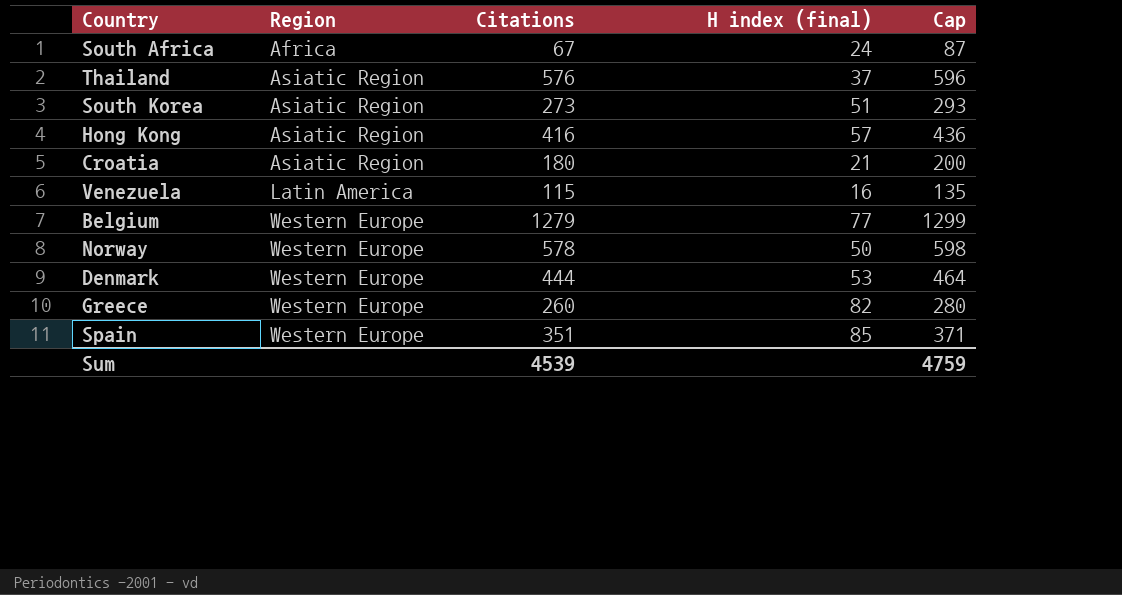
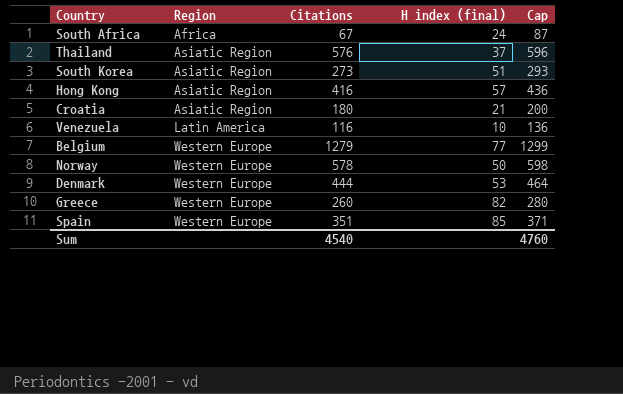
Venezuela | Citations: 115 -> 116
Venezuela | H index (final): 16 -> 10
Venezuela | Cap: 135 -> 136
Sum | Citations: 4539 -> 4540
Sum | Cap: 4759 -> 4760

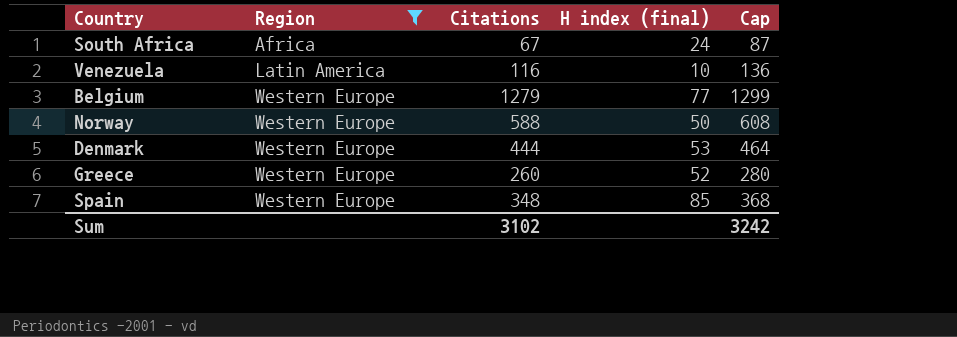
filter: none -> Region != Asiatic Region
Norway | Citations: 578 -> 588
Norway | Cap: 598 -> 608
Greece | H index (final): 82 -> 52
Spain | Citations: 351 -> 348
Spain | Cap: 371 -> 368
Sum | Citations: 4540 -> 3102
Sum | Cap: 4760 -> 3242

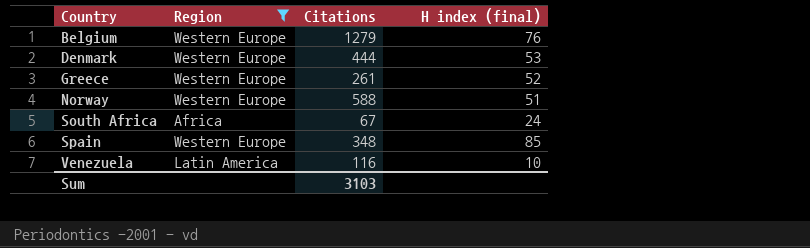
row order: Region ascending -> Country ascending
column Cap | formula: [Citations] + 20 -> none
Belgium | H index (final): 77 -> 76
Greece | Citations: 260 -> 261
Norway | H index (final): 50 -> 51
Sum | Citations: 3102 -> 3103

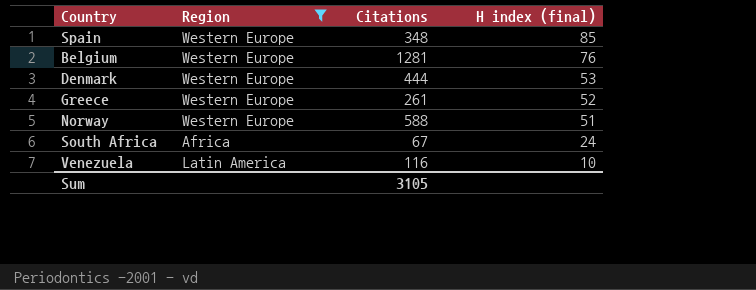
row order: Country ascending -> H index (final) descending
Belgium | Citations: 1279 -> 1281
Sum | Citations: 3103 -> 3105

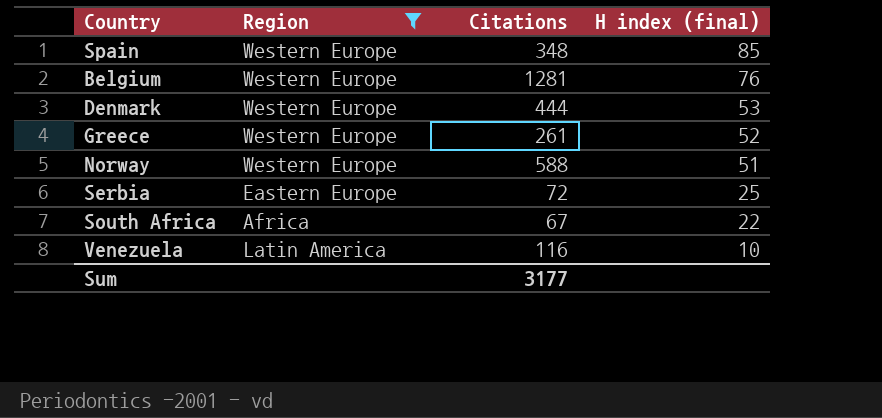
row Serbia: none -> Eastern Europe | 72 | 25
South Africa | H index (final): 24 -> 22
Sum | Citations: 3105 -> 3177

